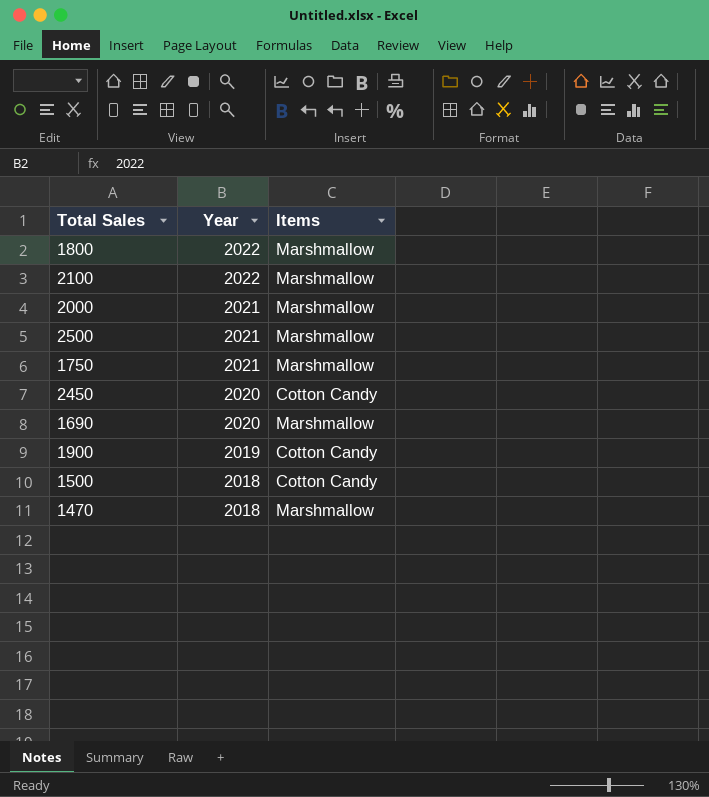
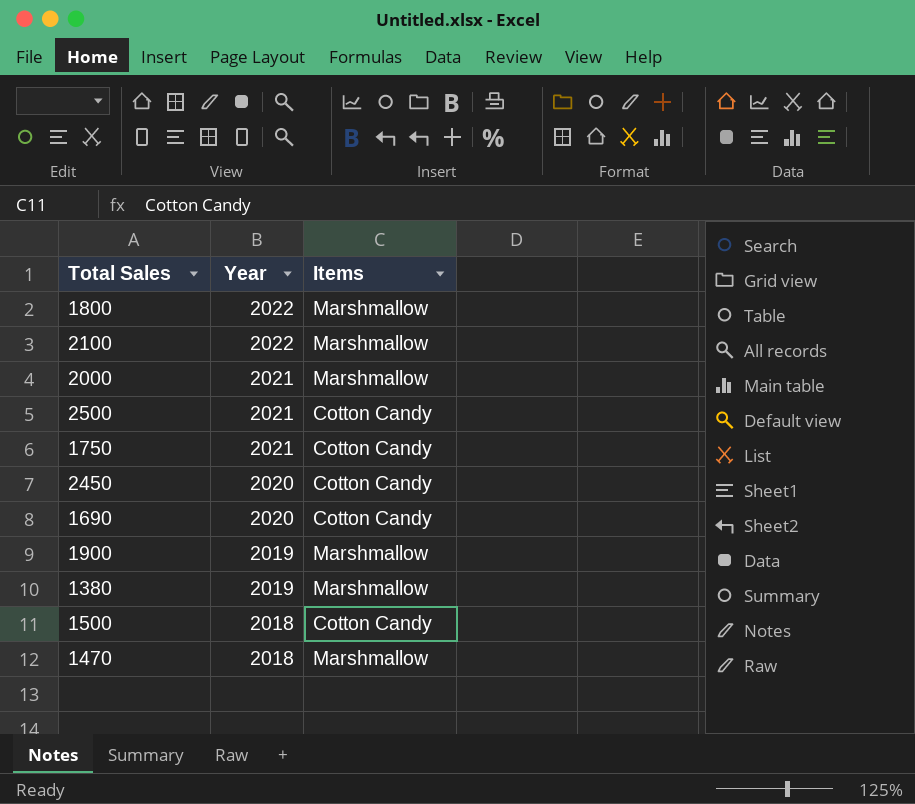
2500 | Items: Marshmallow -> Cotton Candy
1750 | Items: Marshmallow -> Cotton Candy
1690 | Items: Marshmallow -> Cotton Candy
1900 | Items: Cotton Candy -> Marshmallow
row 1380: none -> 2019 | Marshmallow

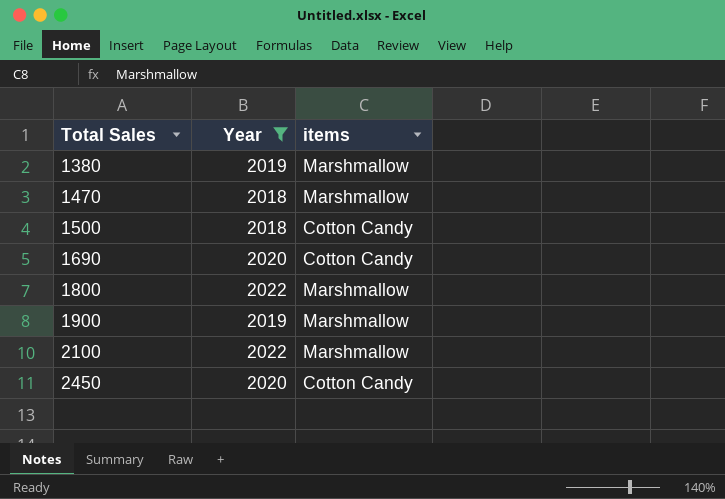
filter: none -> Year != 2021
row order: Year descending -> Total Sales ascending
column name: Items -> items

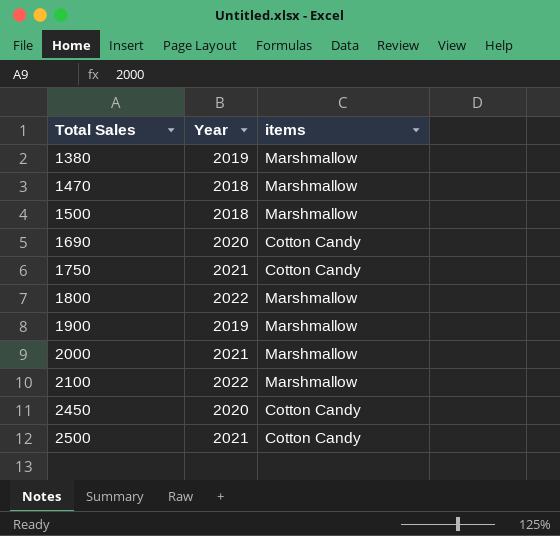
filter: Year != 2021 -> none
1500 | items: Cotton Candy -> Marshmallow

